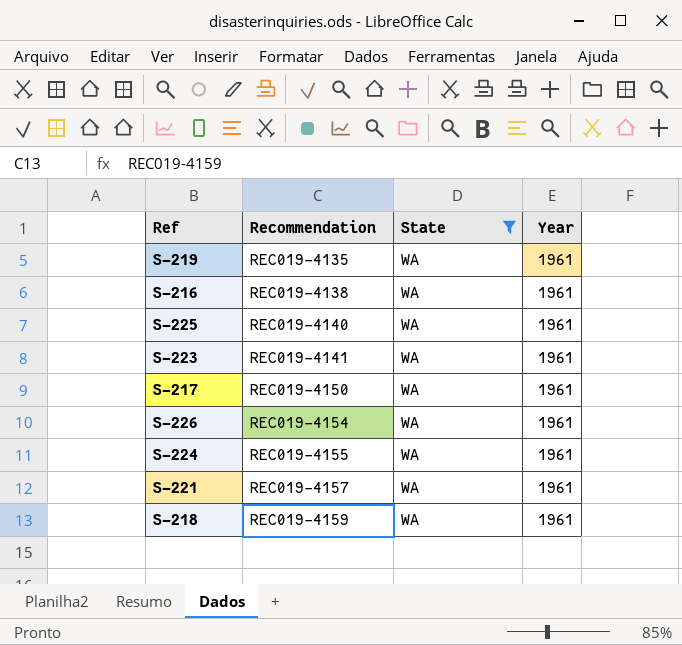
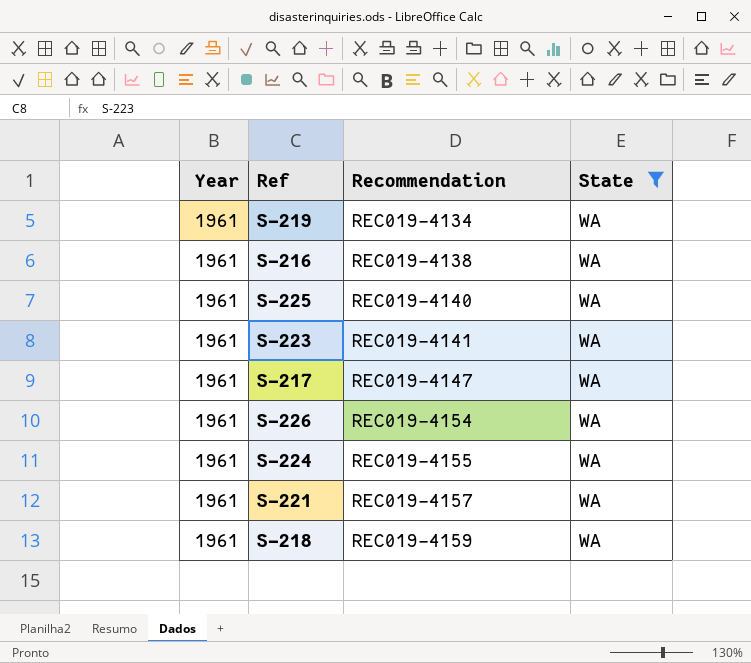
column Year | position: 4 -> 1
S-219 | Recommendation: REC019-4135 -> REC019-4134
S-217 | Recommendation: REC019-4150 -> REC019-4147

